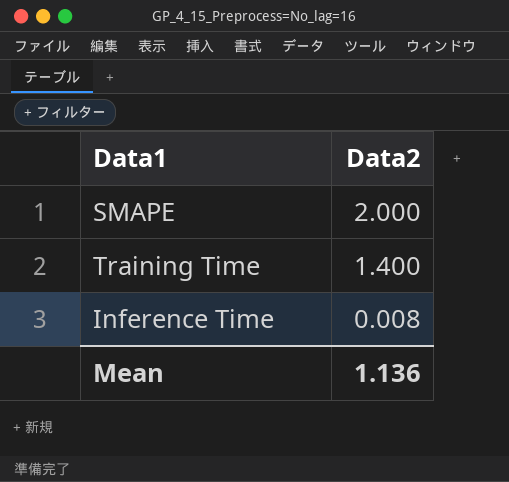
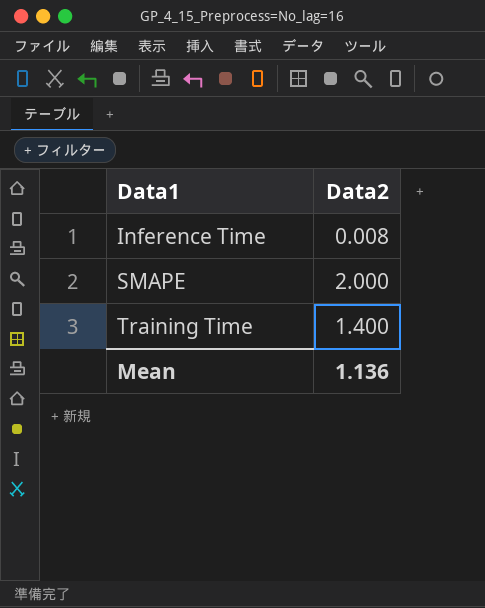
row order: Data2 descending -> Data1 ascending

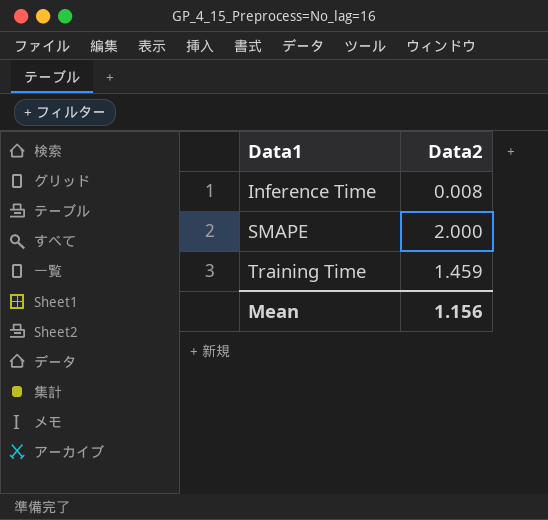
Training Time | Data2: 1.400 -> 1.459
Mean | Data2: 1.136 -> 1.156

